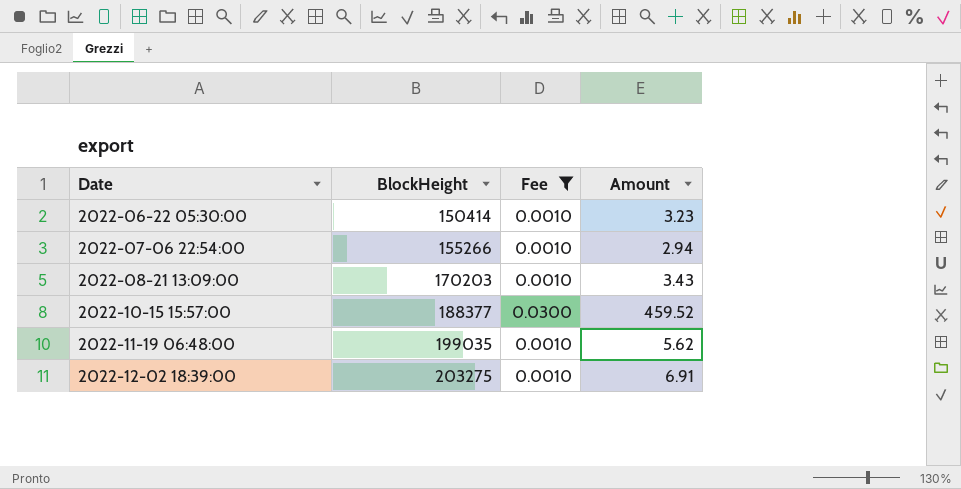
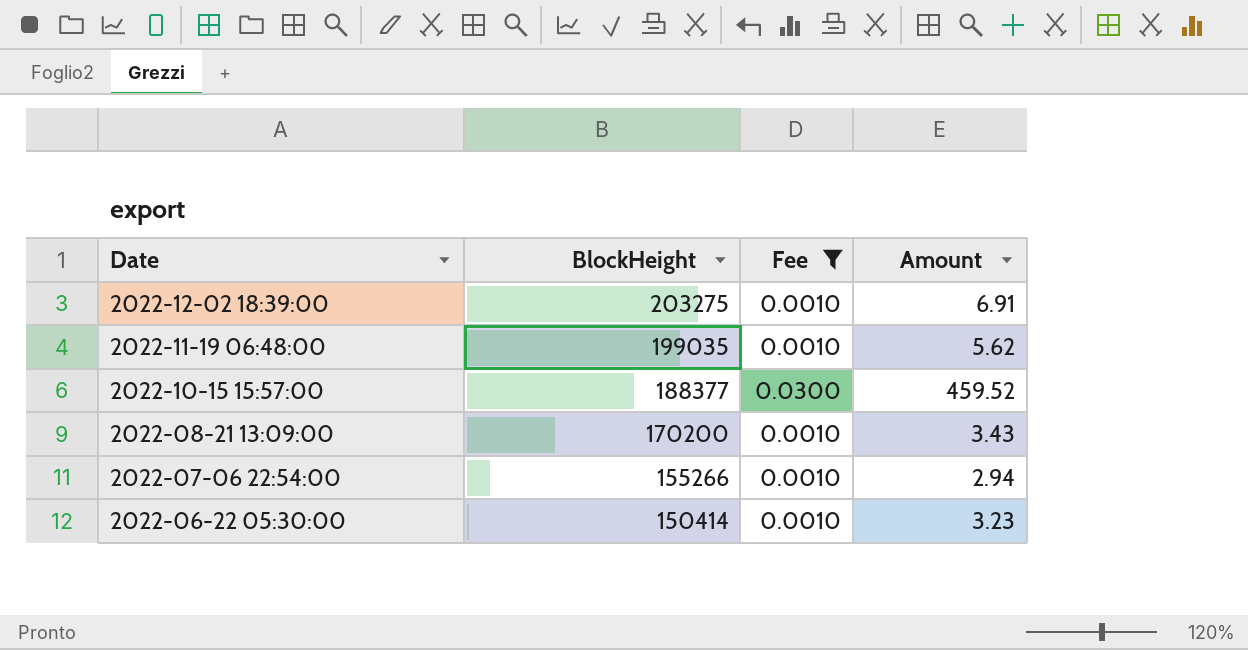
row order: Date ascending -> Date descending
2022-08-21 13:09:00 | BlockHeight: 170203 -> 170200

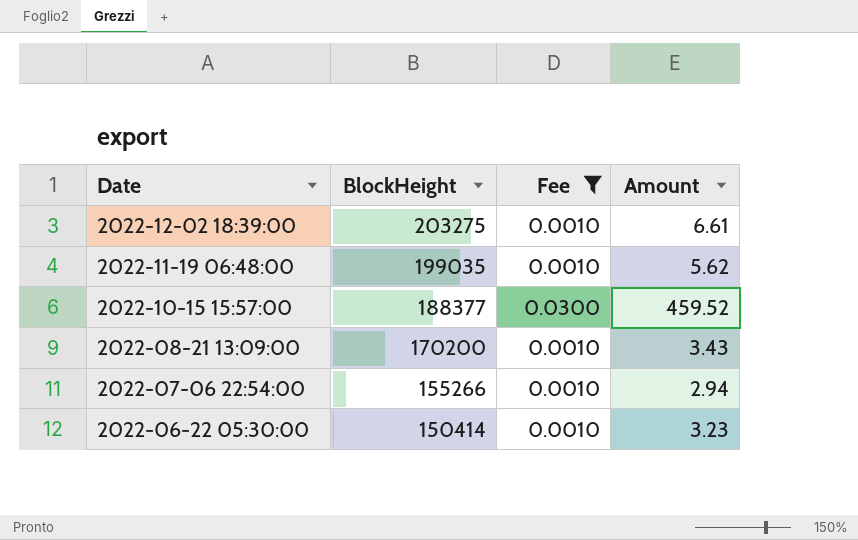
2022-12-02 18:39:00 | Amount: 6.91 -> 6.61

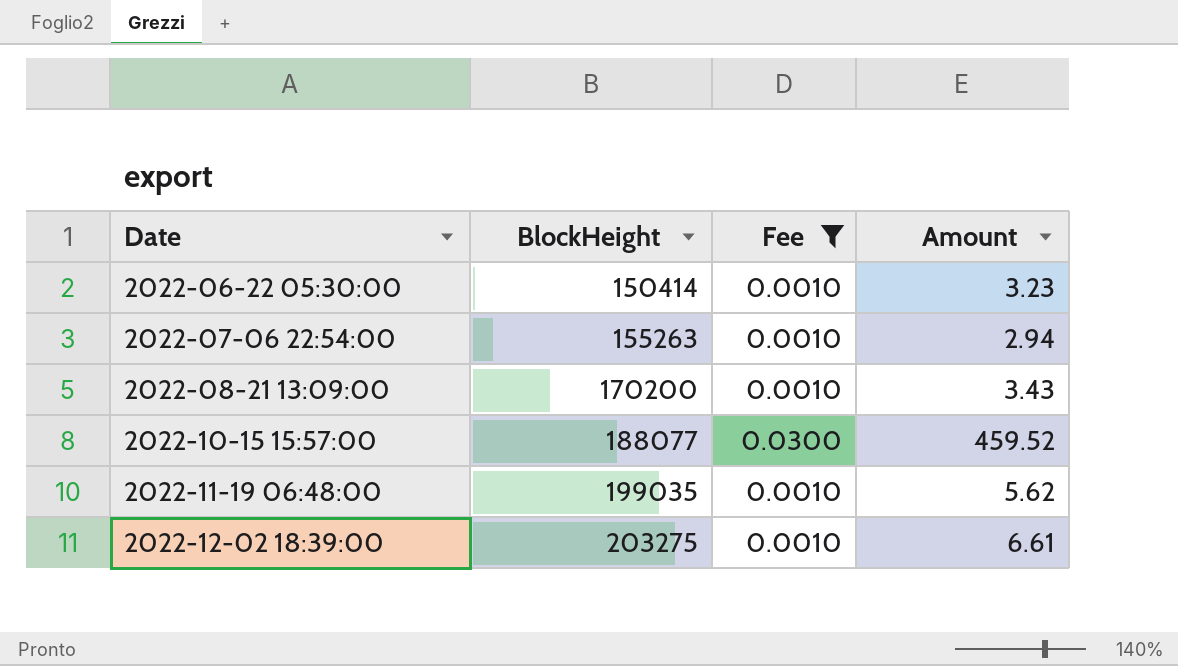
row order: Date descending -> Date ascending
2022-07-06 22:54:00 | BlockHeight: 155266 -> 155263
2022-10-15 15:57:00 | BlockHeight: 188377 -> 188077

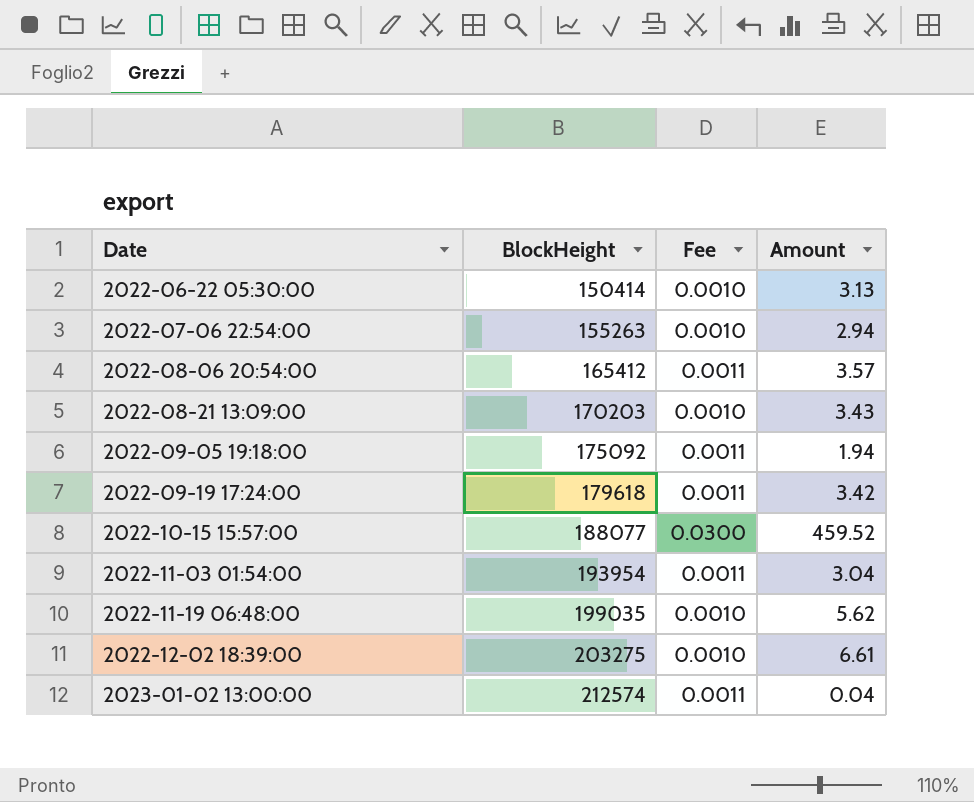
filter: Fee != 0.0011 -> none
2022-06-22 05:30:00 | Amount: 3.23 -> 3.13
2022-08-21 13:09:00 | BlockHeight: 170200 -> 170203

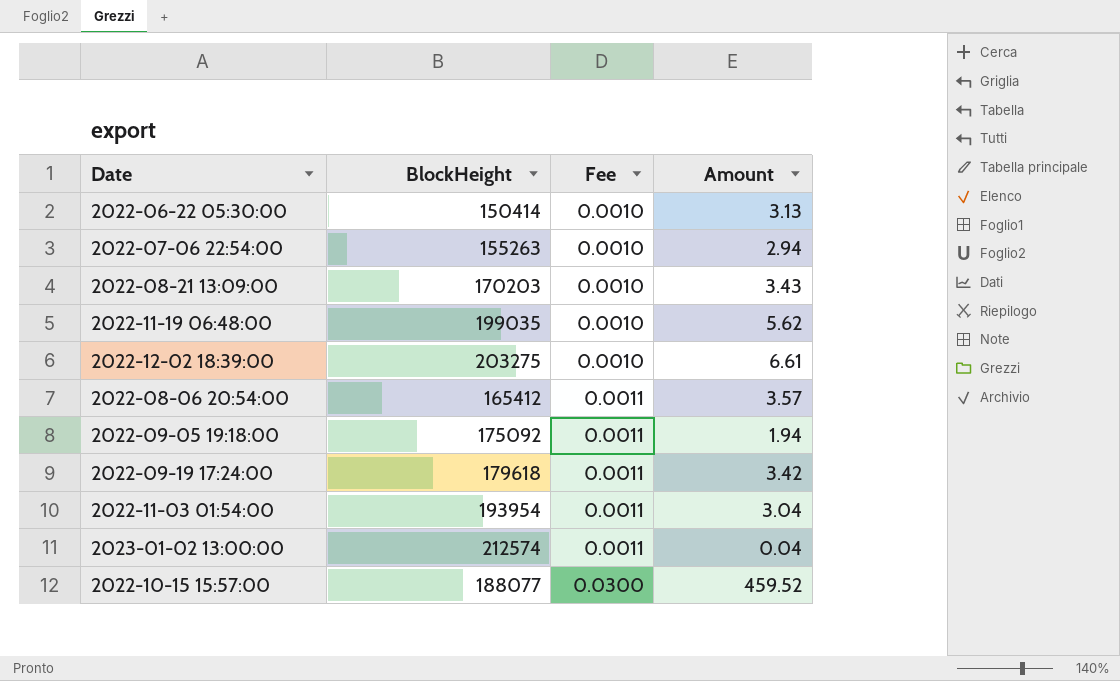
row order: Date ascending -> Fee ascending

